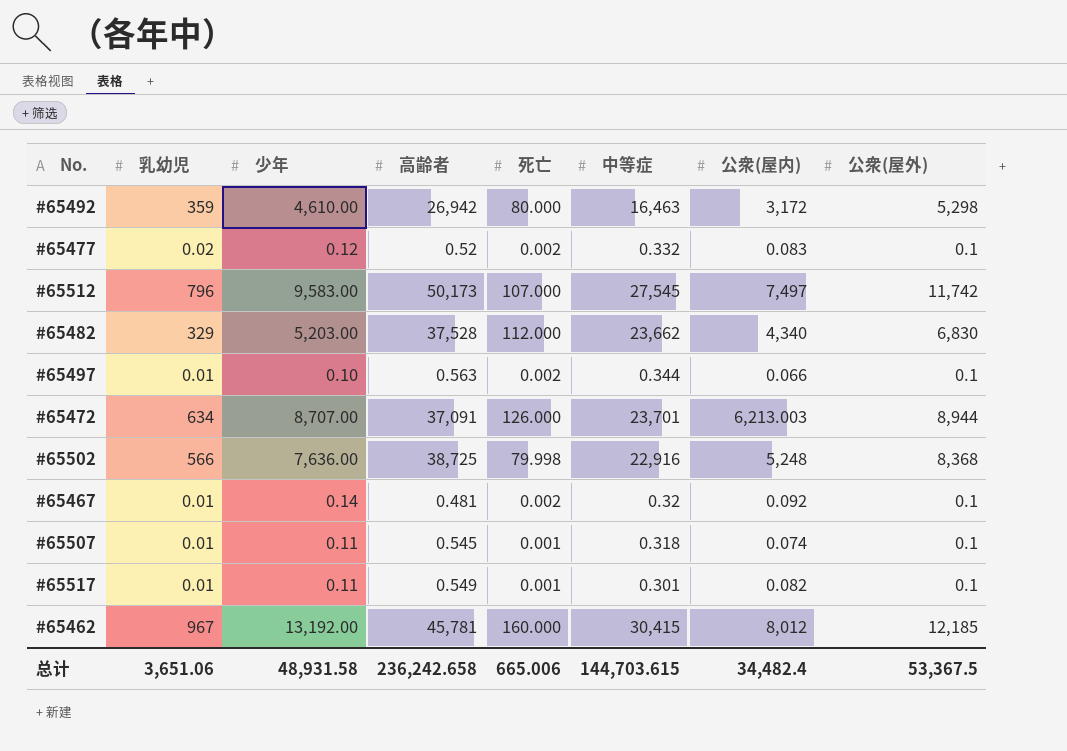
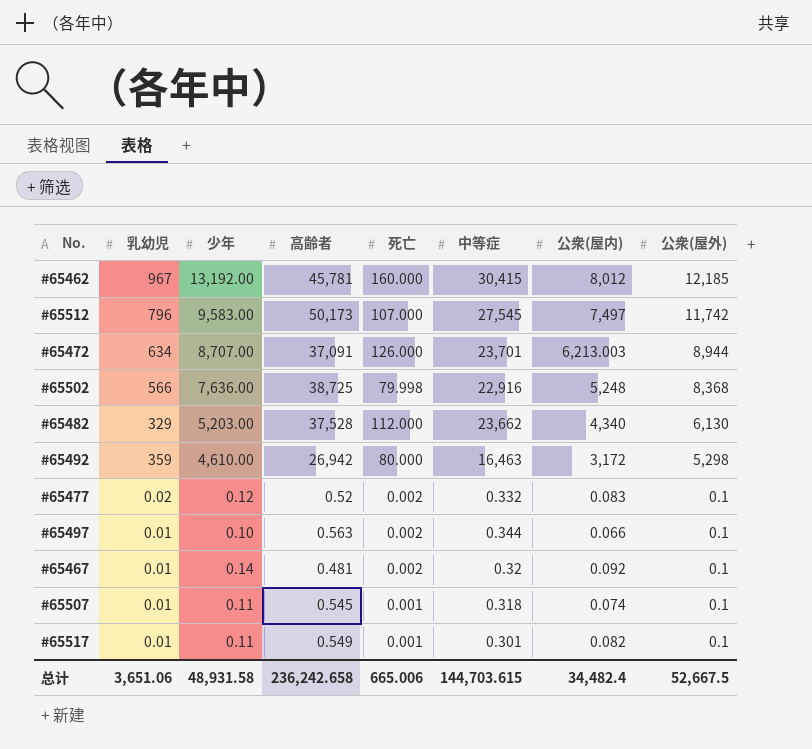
row order: none -> 公衆(屋外) descending
#65482 | 公衆(屋外): 6,830 -> 6,130
总计 | 公衆(屋外): 53,367.5 -> 52,667.5

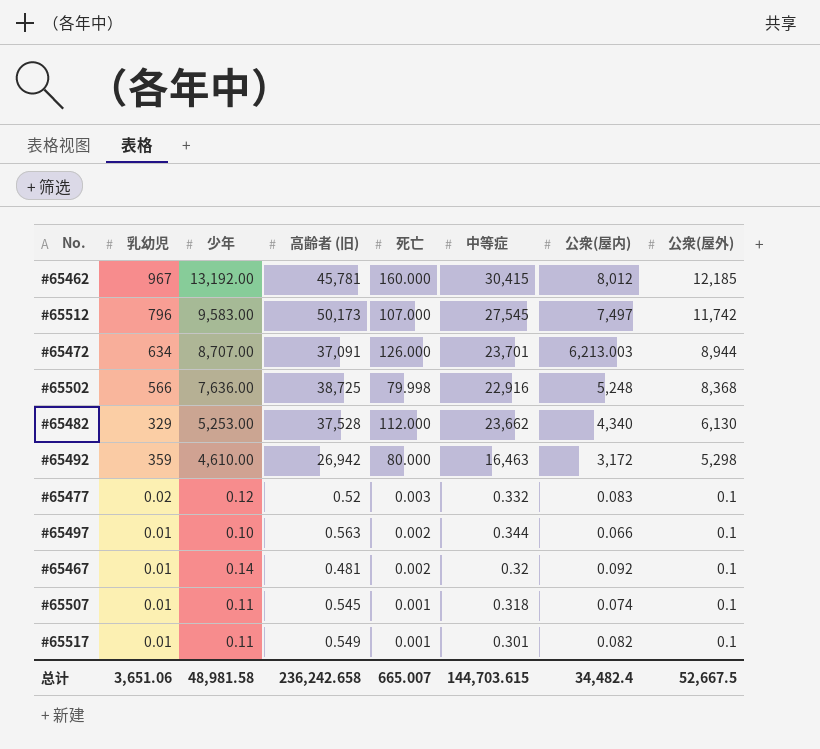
column name: 高齢者 -> 高齢者 (旧)
#65482 | 少年: 5,203.00 -> 5,253.00
#65477 | 死亡: 0.002 -> 0.003
总计 | 少年: 48,931.58 -> 48,981.58
总计 | 死亡: 665.006 -> 665.007

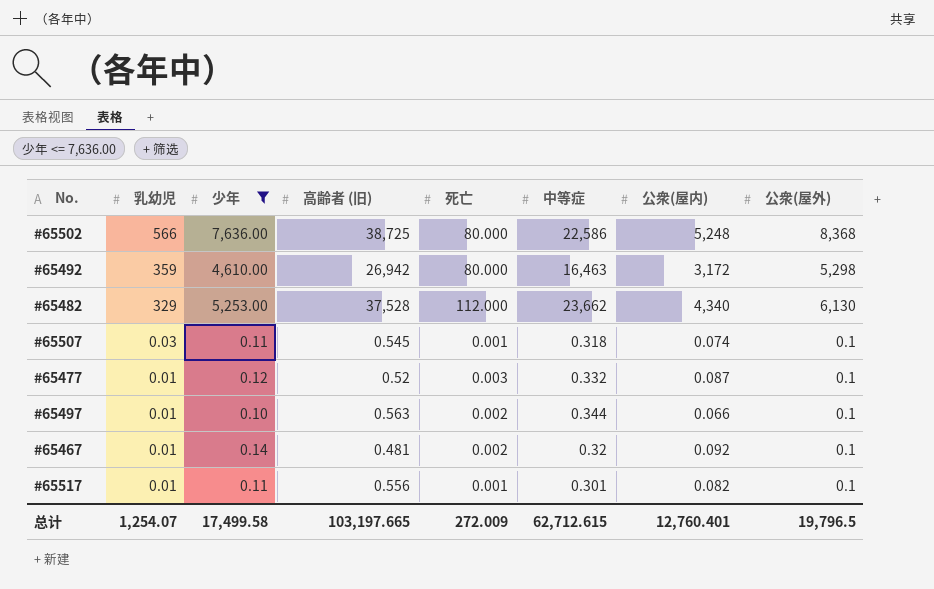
filter: none -> 少年 <= 7,636.00
row order: 公衆(屋外) descending -> 乳幼児 descending
#65502 | 死亡: 79.998 -> 80.000
#65502 | 中等症: 22,916 -> 22,586
#65507 | 乳幼児: 0.01 -> 0.03
#65477 | 乳幼児: 0.02 -> 0.01
#65477 | 公衆(屋内): 0.083 -> 0.087
#65517 | 高齢者 (旧): 0.549 -> 0.556
总计 | 乳幼児: 3,651.06 -> 1,254.07
总计 | 少年: 48,981.58 -> 17,499.58
总计 | 高齢者 (旧): 236,242.658 -> 103,197.665
总计 | 死亡: 665.007 -> 272.009
总计 | 中等症: 144,703.615 -> 62,712.615
总计 | 公衆(屋内): 34,482.4 -> 12,760.401
总计 | 公衆(屋外): 52,667.5 -> 19,796.5

